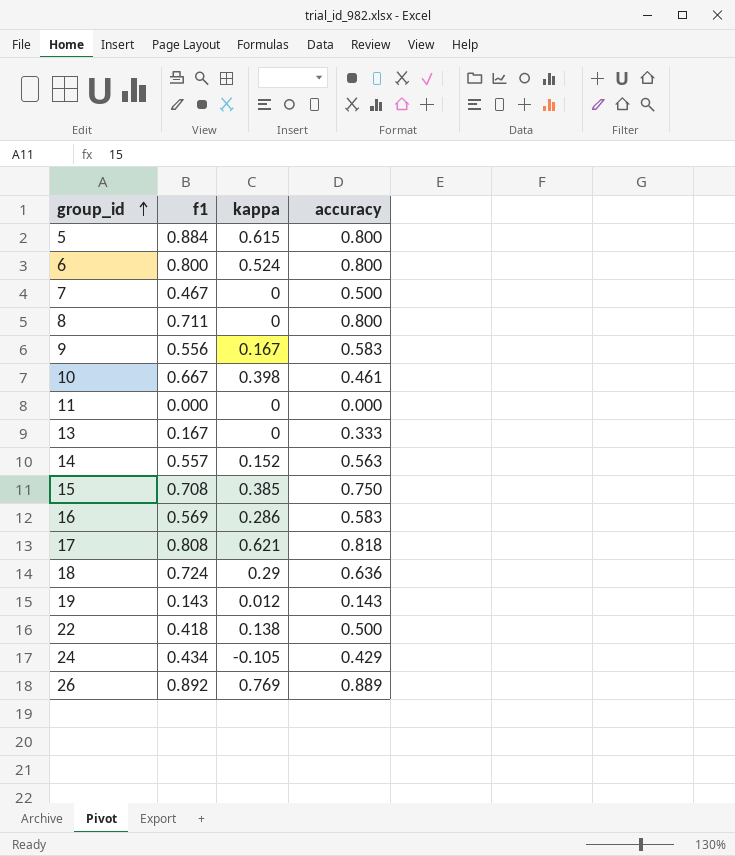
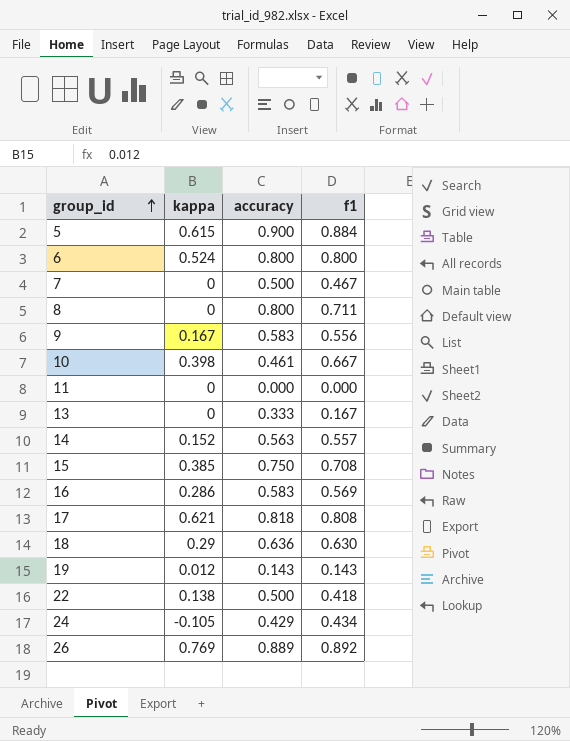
column f1 | position: 2 -> 4
5 | accuracy: 0.800 -> 0.900
18 | f1: 0.724 -> 0.630

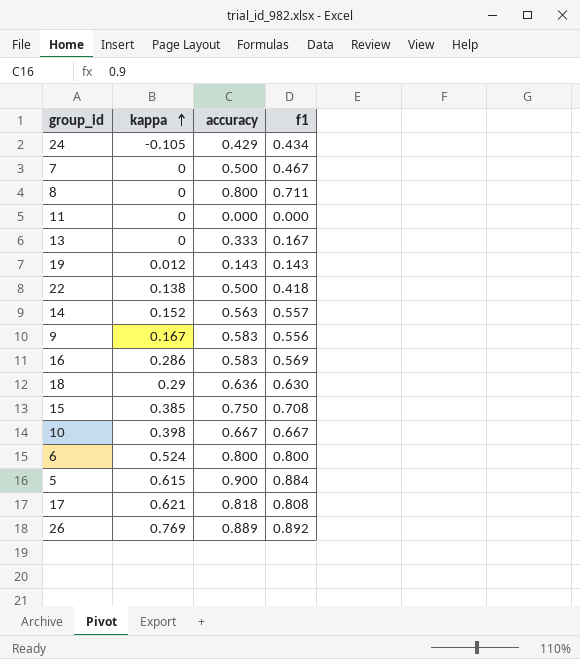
row order: group_id ascending -> kappa ascending
10 | accuracy: 0.461 -> 0.667

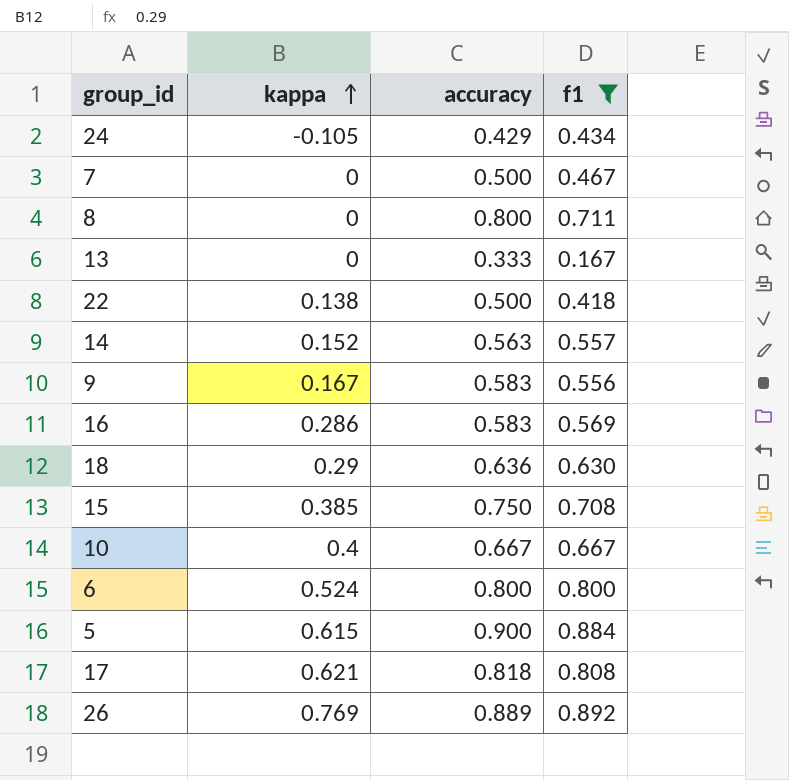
filter: none -> f1 >= 0.167
10 | kappa: 0.398 -> 0.4

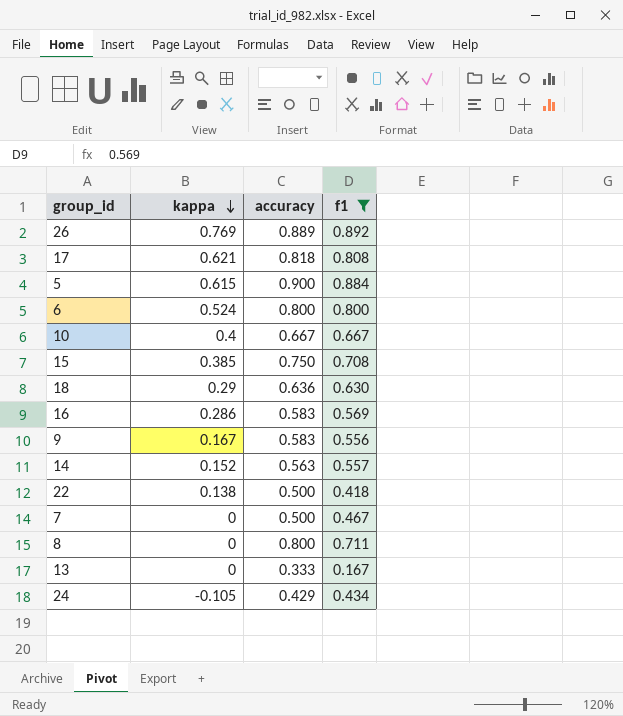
row order: kappa ascending -> kappa descending

